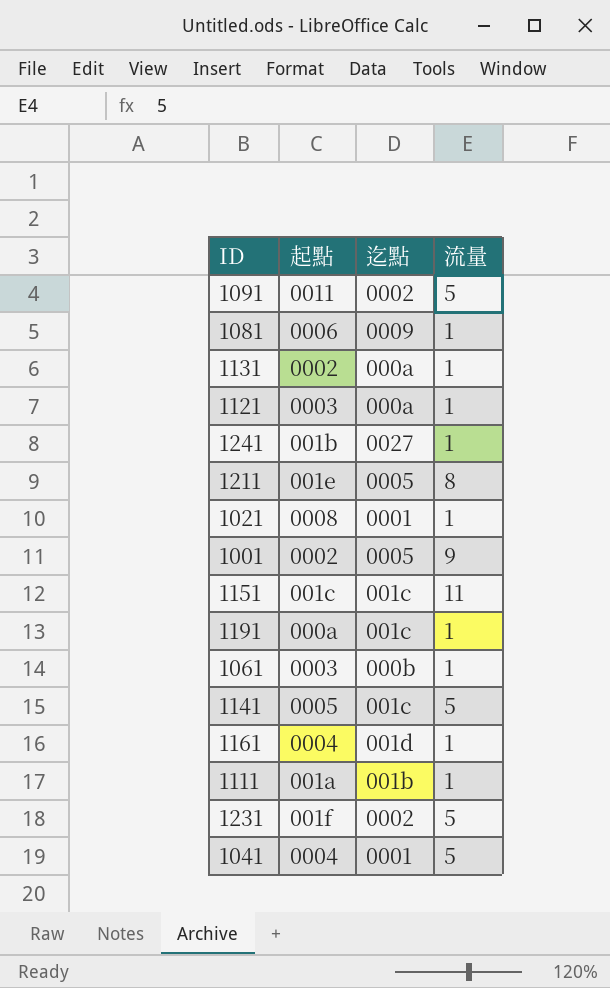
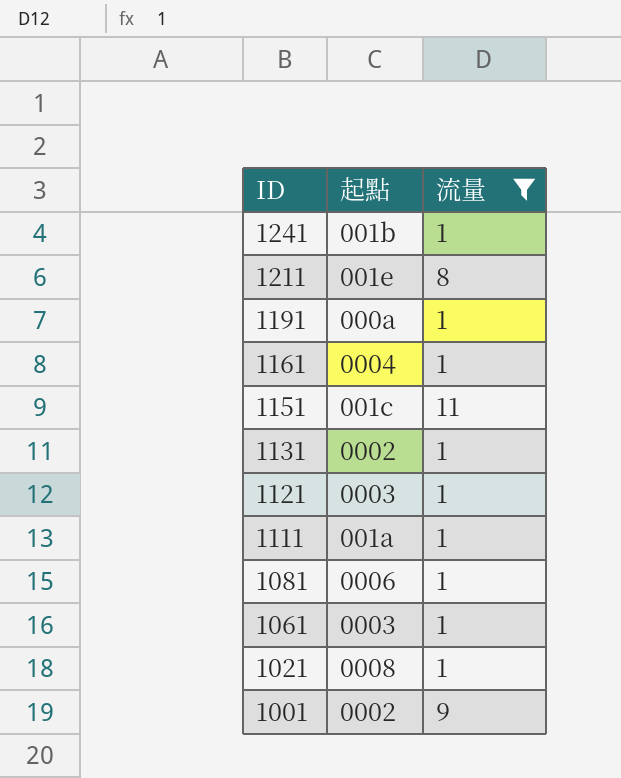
filter: none -> 流量 != 5
row order: none -> ID descending
column 迄點 | position: 3 -> none

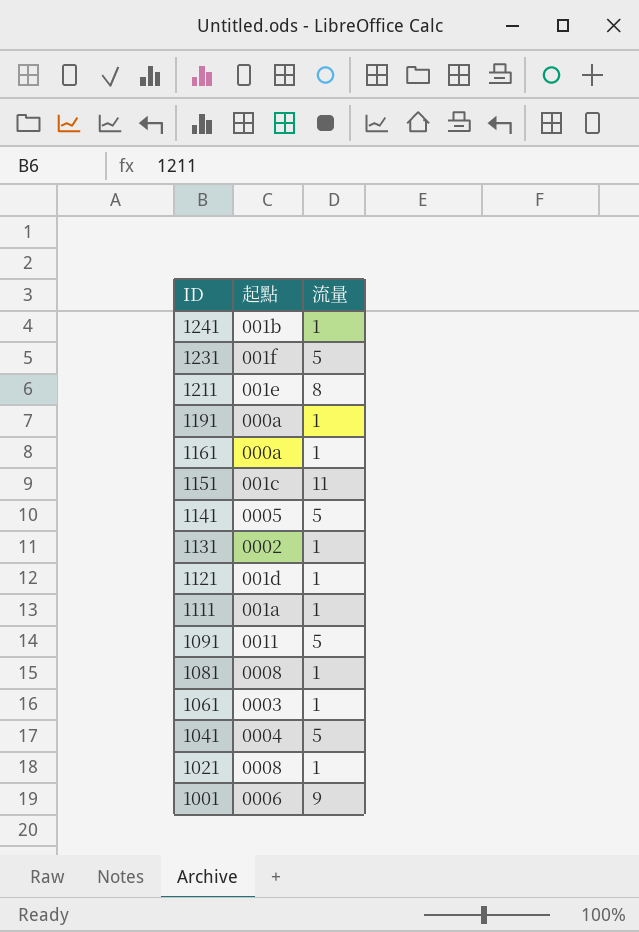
filter: 流量 != 5 -> none
1161 | 起點: 0004 -> 000a
1121 | 起點: 0003 -> 001d
1081 | 起點: 0006 -> 0008
1001 | 起點: 0002 -> 0006

